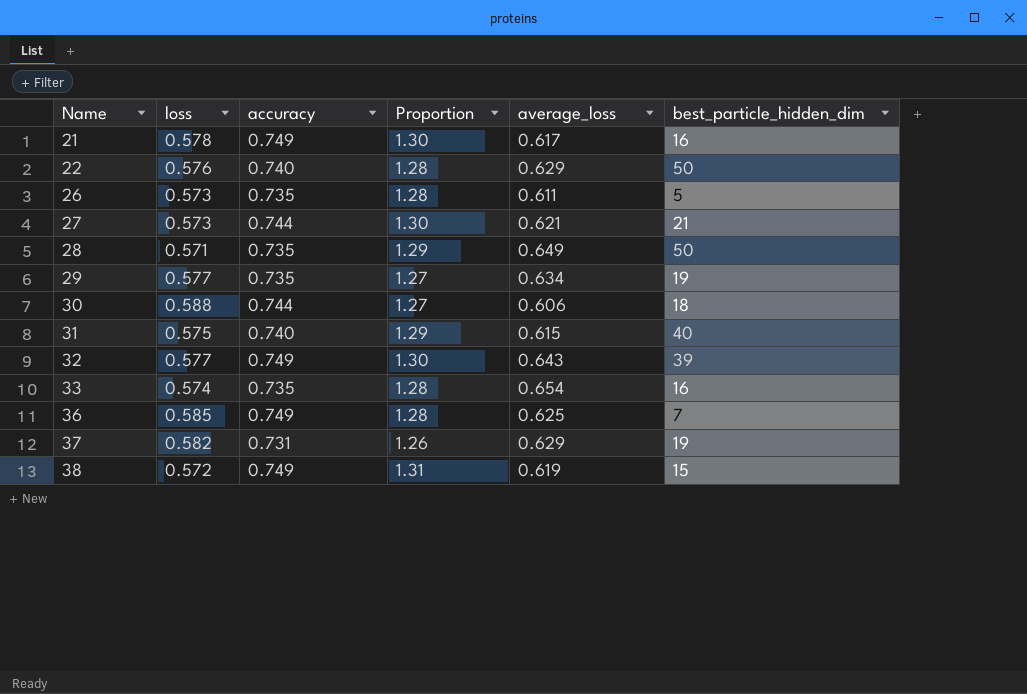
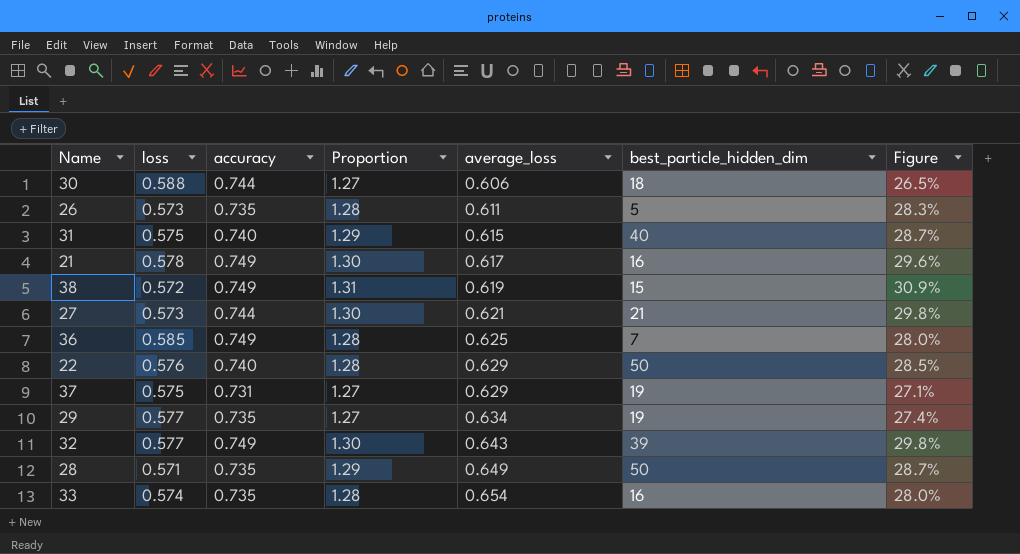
row order: Name ascending -> average_loss ascending
column Figure | formula: none -> ([accuracy] - [loss]) / [loss]
37 | loss: 0.582 -> 0.575
37 | Proportion: 1.26 -> 1.27

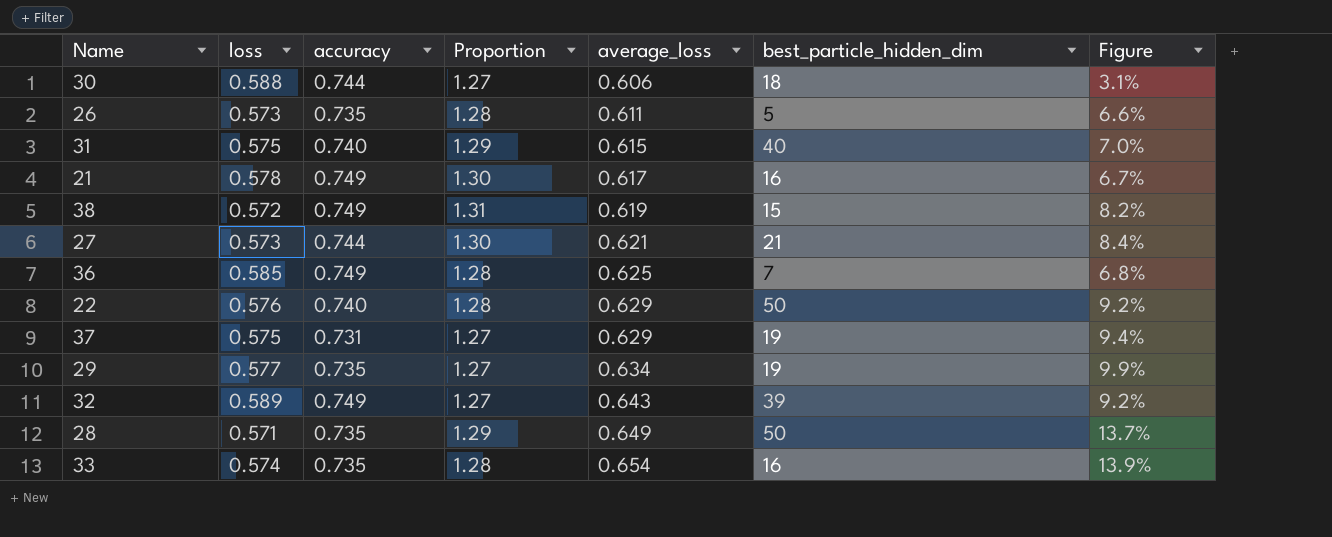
column Figure | formula: ([accuracy] - [loss]) / [loss] -> ([average_loss] - [loss]) / [loss]
32 | loss: 0.577 -> 0.589
32 | Proportion: 1.30 -> 1.27

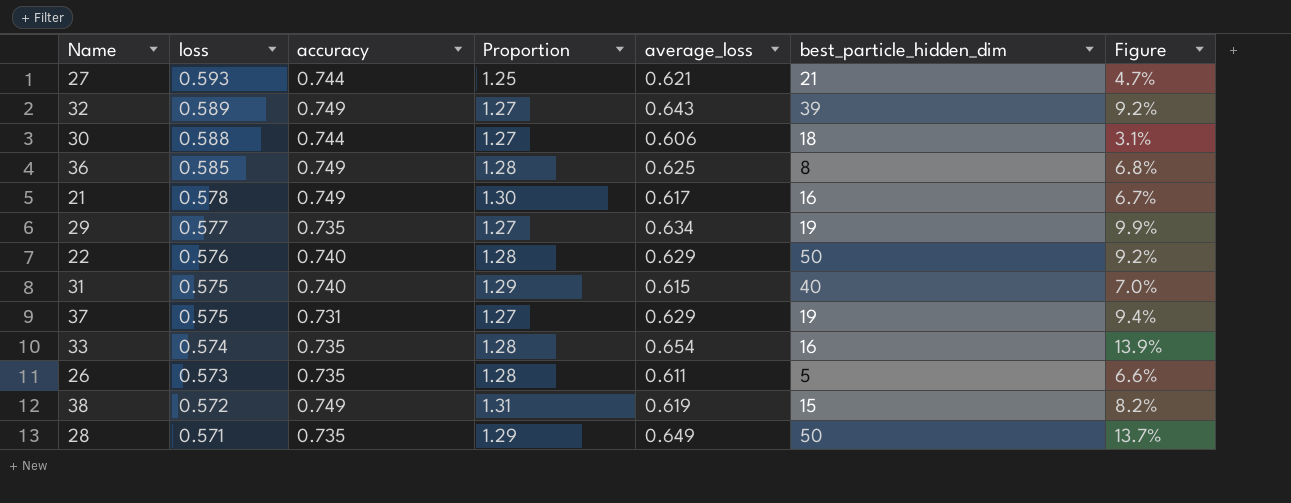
row order: average_loss ascending -> loss descending
27 | loss: 0.573 -> 0.593
27 | Proportion: 1.30 -> 1.25
27 | Figure: 8.4% -> 4.7%
36 | best_particle_hidden_dim: 7 -> 8

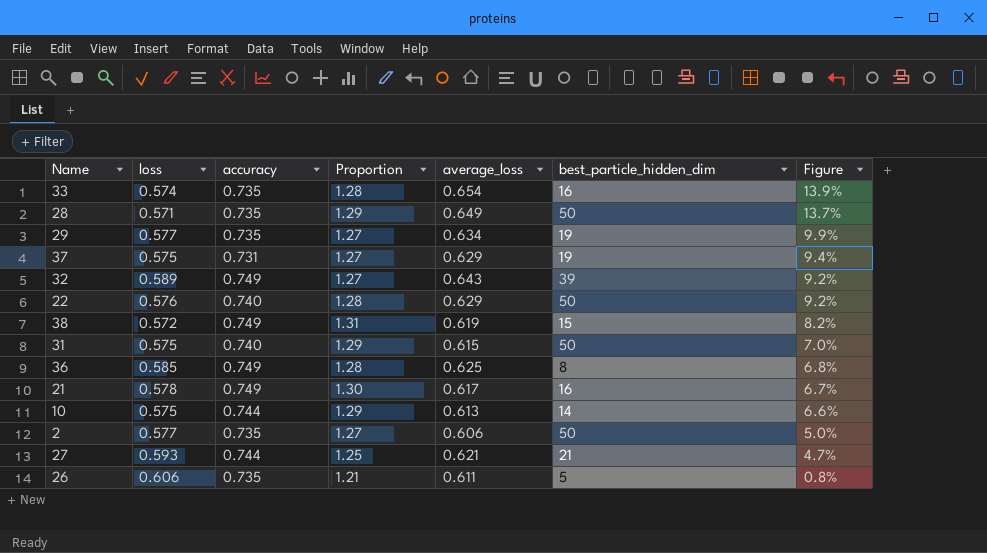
row order: loss descending -> Figure descending
row 30: 0.588 | 0.744 | 1.27 | 0.606 | 18 | 3.1% -> none
31 | best_particle_hidden_dim: 40 -> 50
row 10: none -> 0.575 | 0.744 | 1.29 | 0.613 | 14 | 6.6%
row 2: none -> 0.577 | 0.735 | 1.27 | 0.606 | 50 | 5.0%
26 | loss: 0.573 -> 0.606
26 | Proportion: 1.28 -> 1.21
26 | Figure: 6.6% -> 0.8%

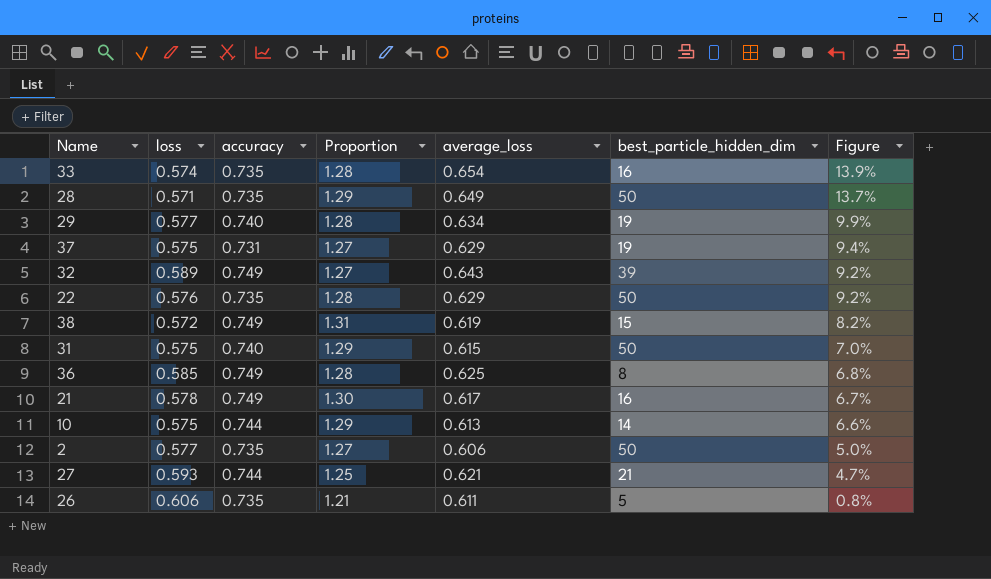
29 | accuracy: 0.735 -> 0.740
29 | Proportion: 1.27 -> 1.28
22 | accuracy: 0.740 -> 0.735

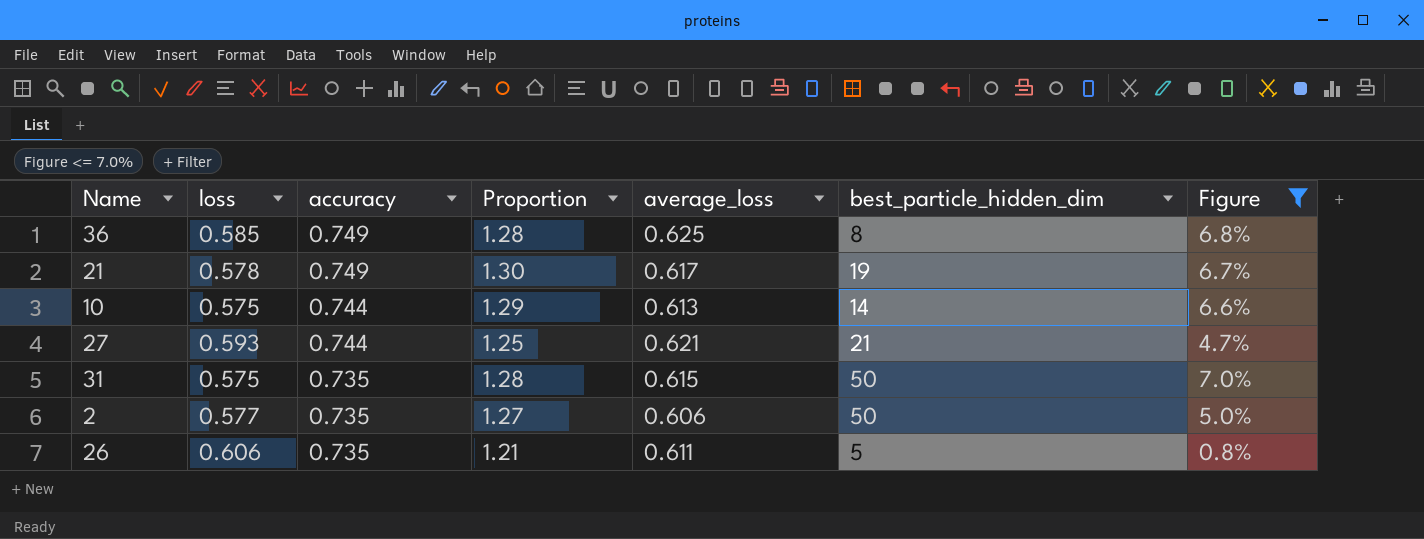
filter: none -> Figure <= 7.0%
row order: Figure descending -> accuracy descending
21 | best_particle_hidden_dim: 16 -> 19
31 | accuracy: 0.740 -> 0.735
31 | Proportion: 1.29 -> 1.28

